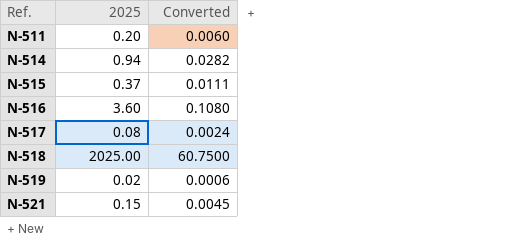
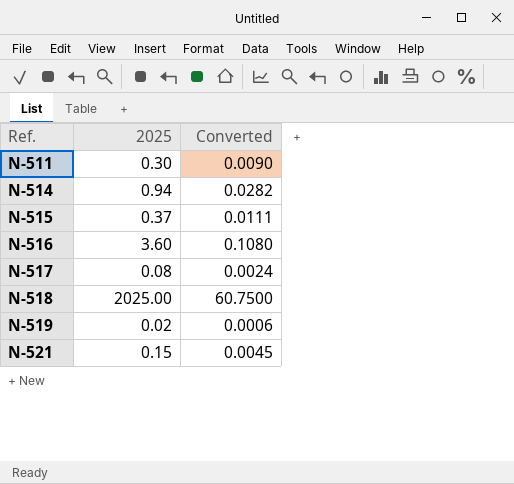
N-511 | 2025: 0.20 -> 0.30
N-511 | Converted: 0.0060 -> 0.0090

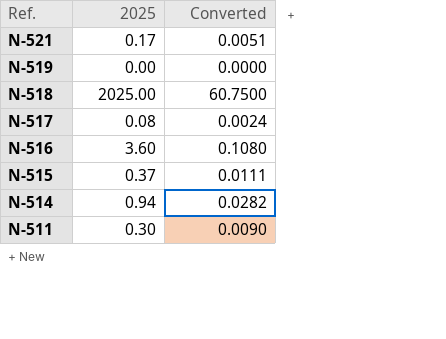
row order: Ref. ascending -> Ref. descending
N-521 | 2025: 0.15 -> 0.17
N-521 | Converted: 0.0045 -> 0.0051
N-519 | 2025: 0.02 -> 0.00
N-519 | Converted: 0.0006 -> 0.0000

